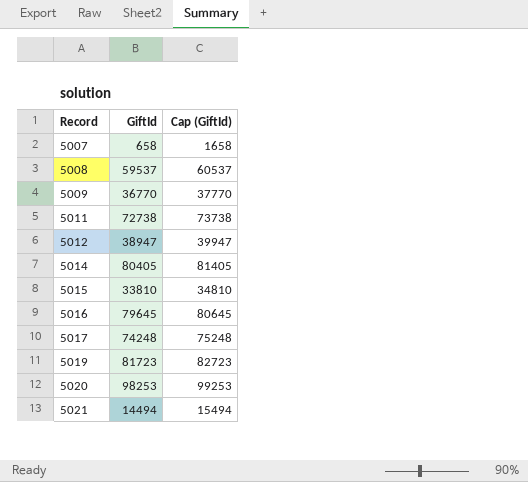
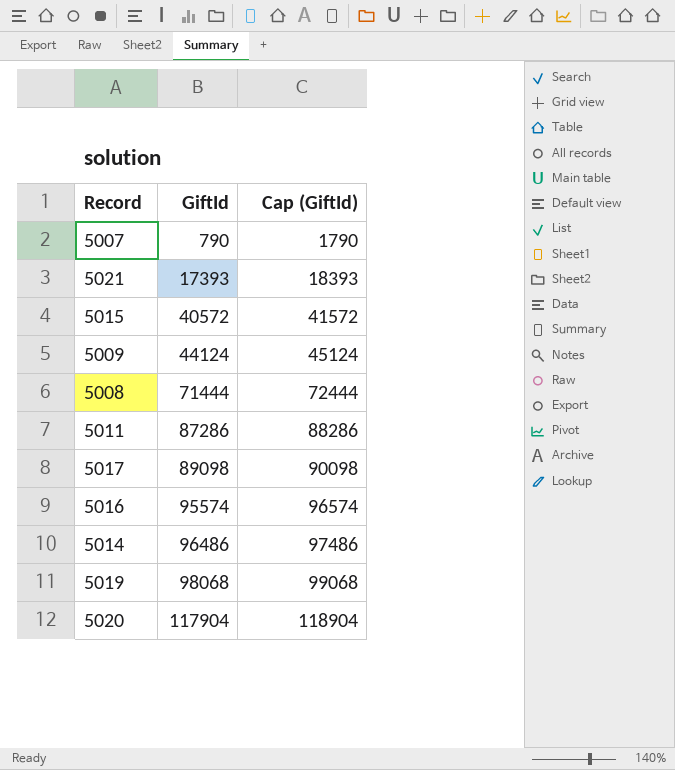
row order: Record ascending -> GiftId ascending
row 5012: 38947 | 39947 -> none
5007 | GiftId: 658 -> 790
5007 | Cap (GiftId): 1658 -> 1790
5021 | GiftId: 14494 -> 17393
5021 | Cap (GiftId): 15494 -> 18393
5015 | GiftId: 33810 -> 40572
5015 | Cap (GiftId): 34810 -> 41572
5009 | GiftId: 36770 -> 44124
5009 | Cap (GiftId): 37770 -> 45124
5008 | GiftId: 59537 -> 71444
5008 | Cap (GiftId): 60537 -> 72444
5011 | GiftId: 72738 -> 87286
5011 | Cap (GiftId): 73738 -> 88286
5017 | GiftId: 74248 -> 89098
5017 | Cap (GiftId): 75248 -> 90098
5016 | GiftId: 79645 -> 95574
5016 | Cap (GiftId): 80645 -> 96574
5014 | GiftId: 80405 -> 96486
5014 | Cap (GiftId): 81405 -> 97486
5019 | GiftId: 81723 -> 98068
5019 | Cap (GiftId): 82723 -> 99068
5020 | GiftId: 98253 -> 117904
5020 | Cap (GiftId): 99253 -> 118904

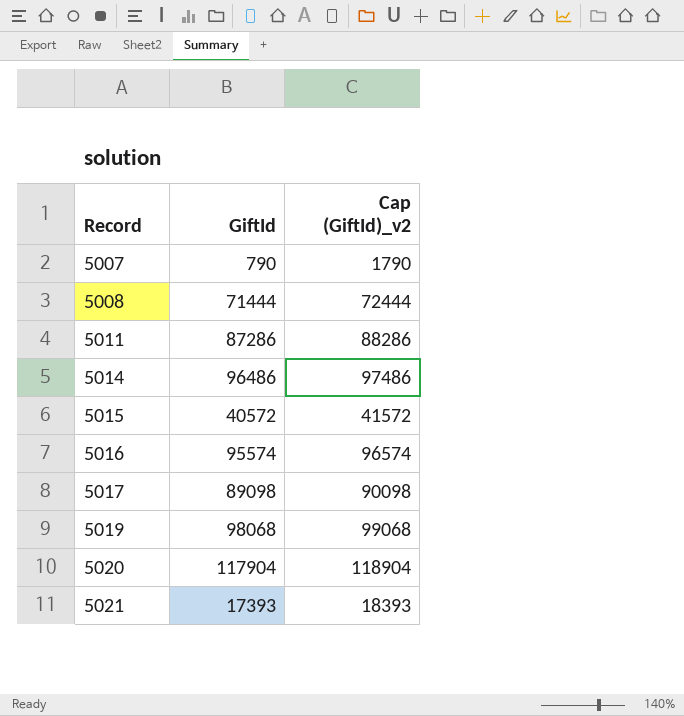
row order: GiftId ascending -> Record ascending
column name: Cap (GiftId) -> Cap (GiftId)_v2
row 5009: 44124 | 45124 -> none

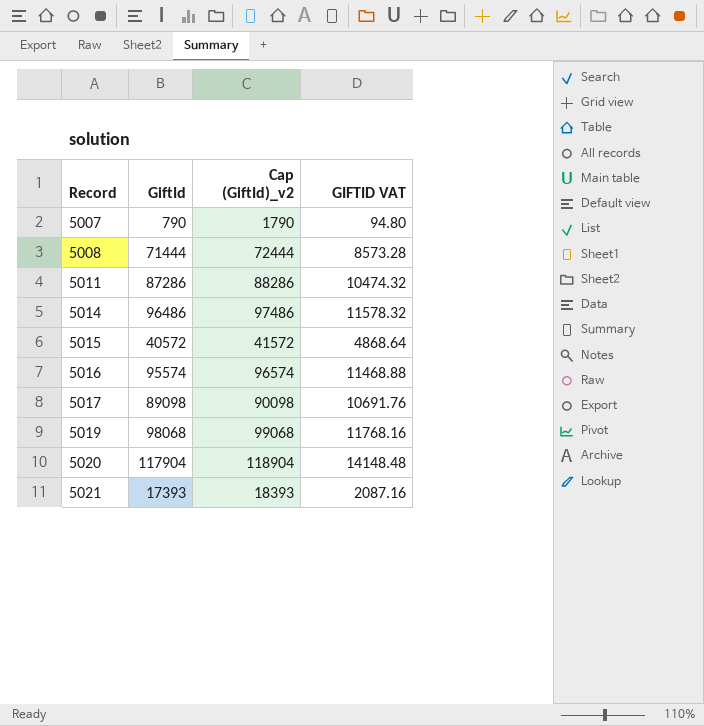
column GIFTID VAT | formula: none -> [GiftId] * 0.12

